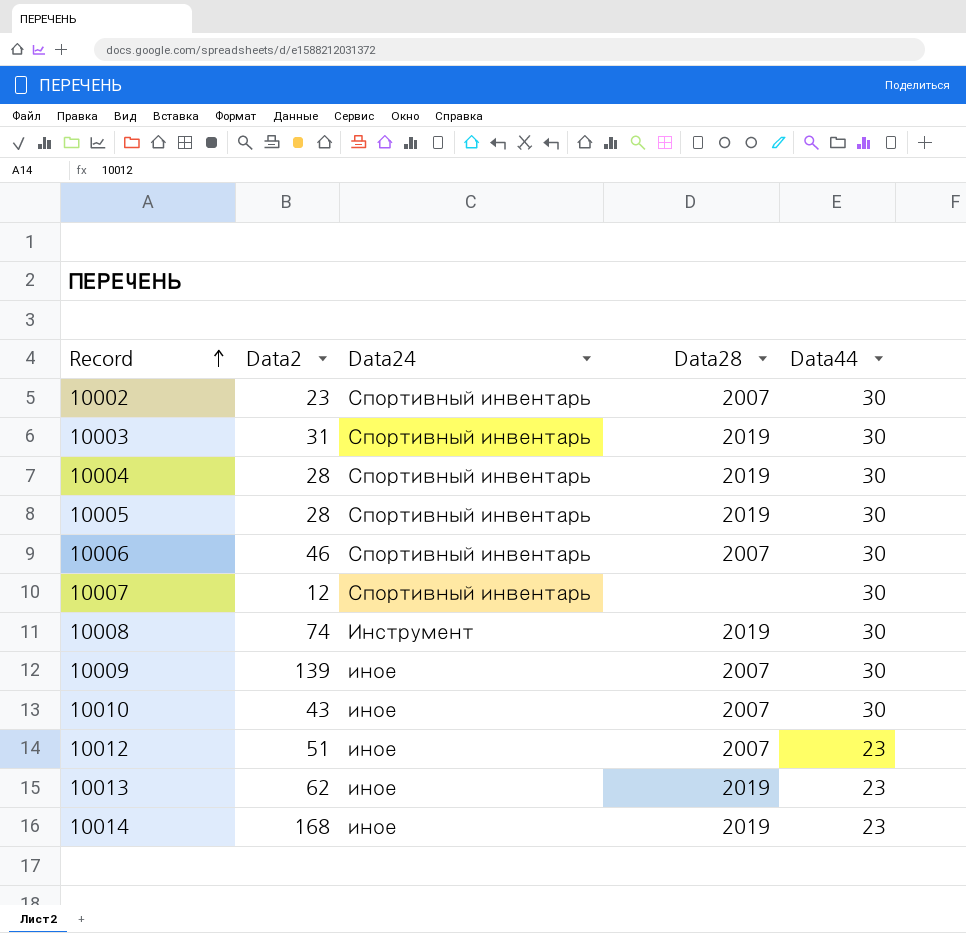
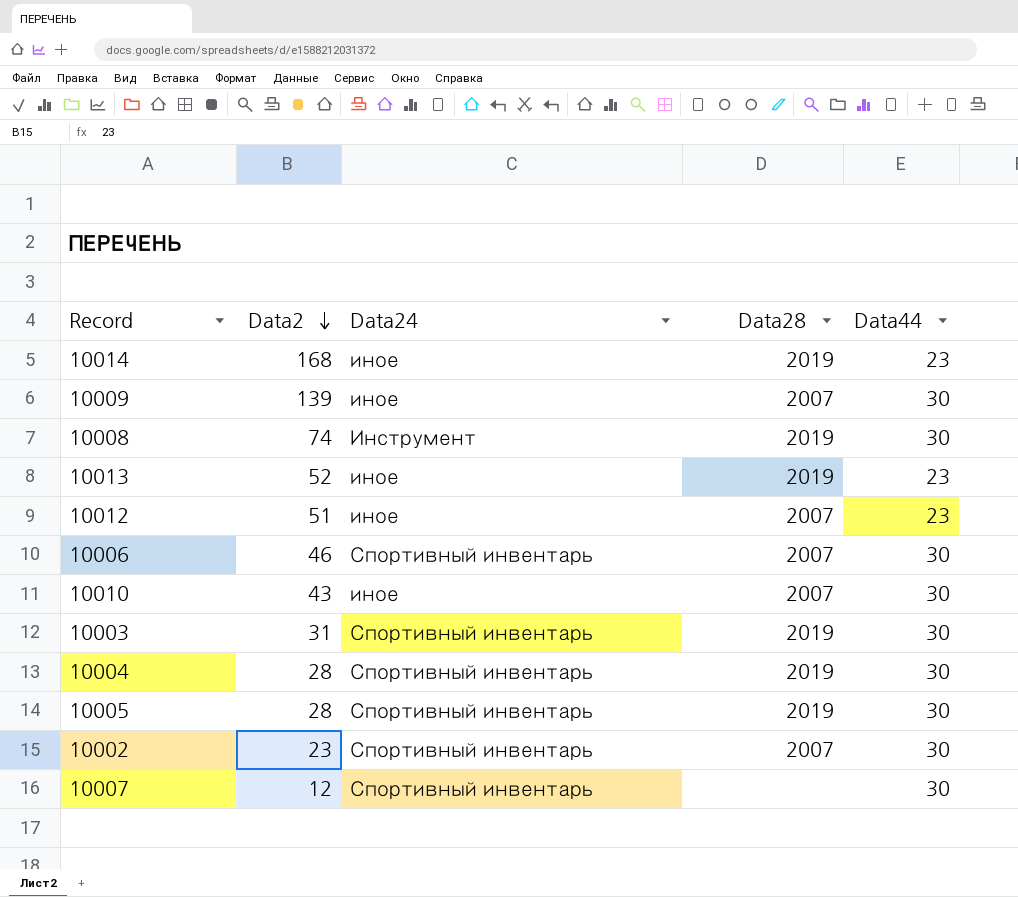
row order: Record ascending -> Data2 descending
10013 | Data2: 62 -> 52

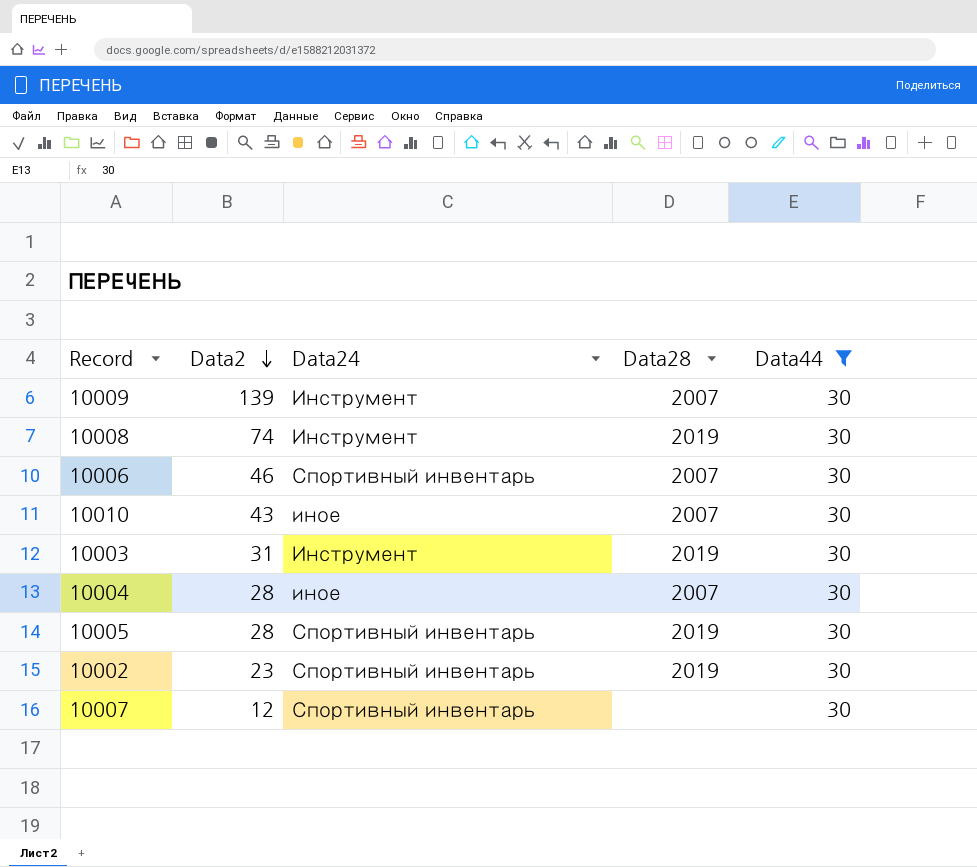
filter: none -> Data44 = 30
10009 | Data24: иное -> Инструмент
10003 | Data24: Спортивный инвентарь -> Инструмент
10004 | Data24: Спортивный инвентарь -> иное
10004 | Data28: 2019 -> 2007
10002 | Data28: 2007 -> 2019

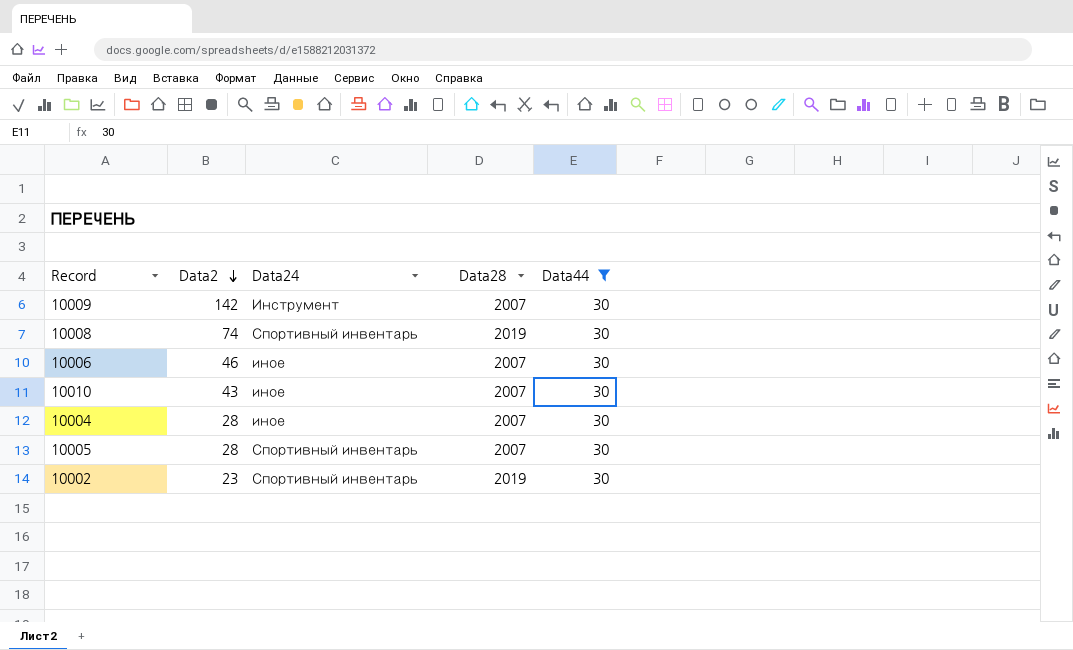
row 10003: 31 | Инструмент | 2019 | 30 -> none
row 10007: 12 | Спортивный инвентарь | none | 30 -> none
10009 | Data2: 139 -> 142
10008 | Data24: Инструмент -> Спортивный инвентарь
10006 | Data24: Спортивный инвентарь -> иное
10005 | Data28: 2019 -> 2007

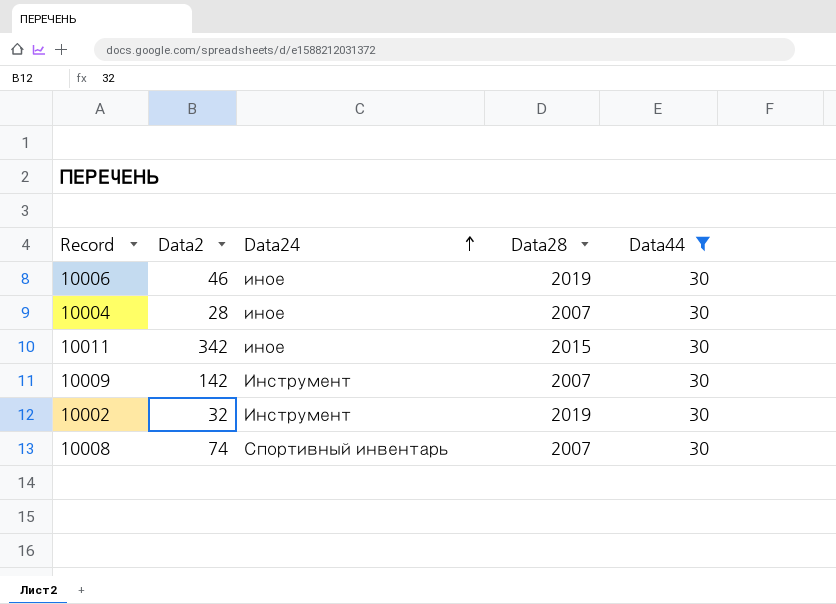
row order: Data2 descending -> Data24 ascending
row 10010: 43 | иное | 2007 | 30 -> none
row 10005: 28 | Спортивный инвентарь | 2007 | 30 -> none
10006 | Data28: 2007 -> 2019
row 10011: none -> 342 | иное | 2015 | 30
10002 | Data2: 23 -> 32
10002 | Data24: Спортивный инвентарь -> Инструмент
10008 | Data28: 2019 -> 2007

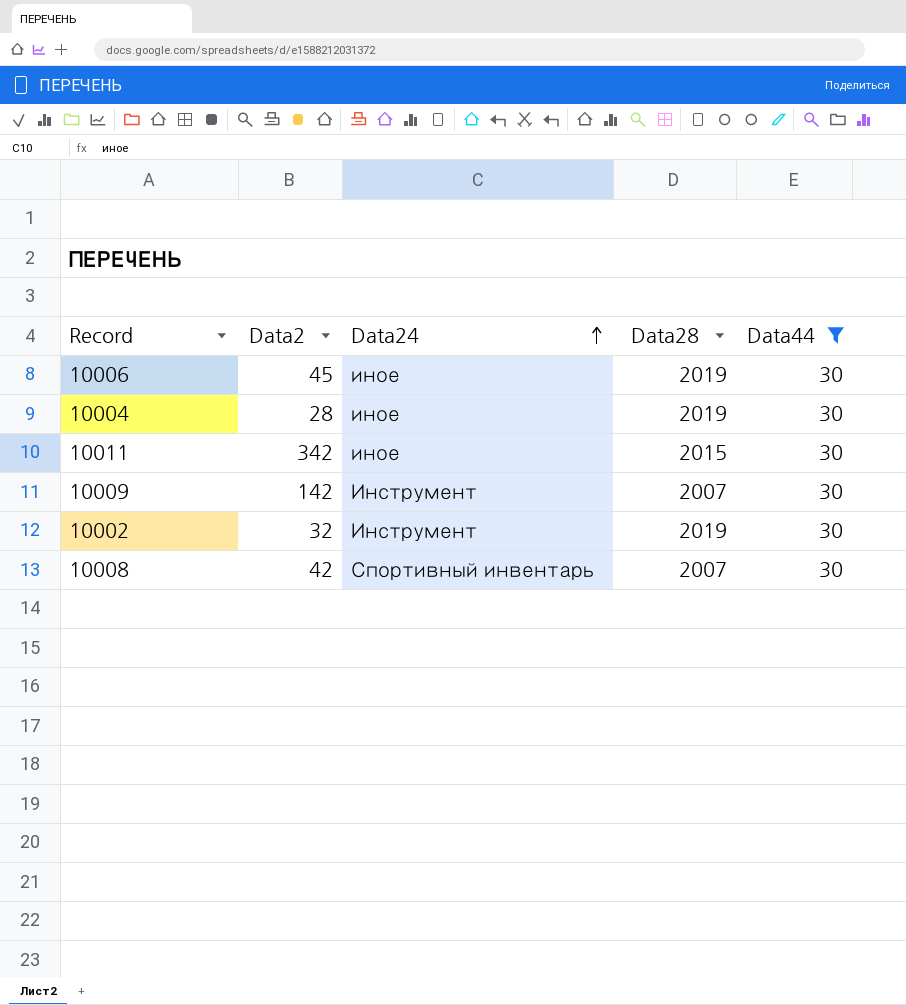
10006 | Data2: 46 -> 45
10004 | Data28: 2007 -> 2019
10008 | Data2: 74 -> 42

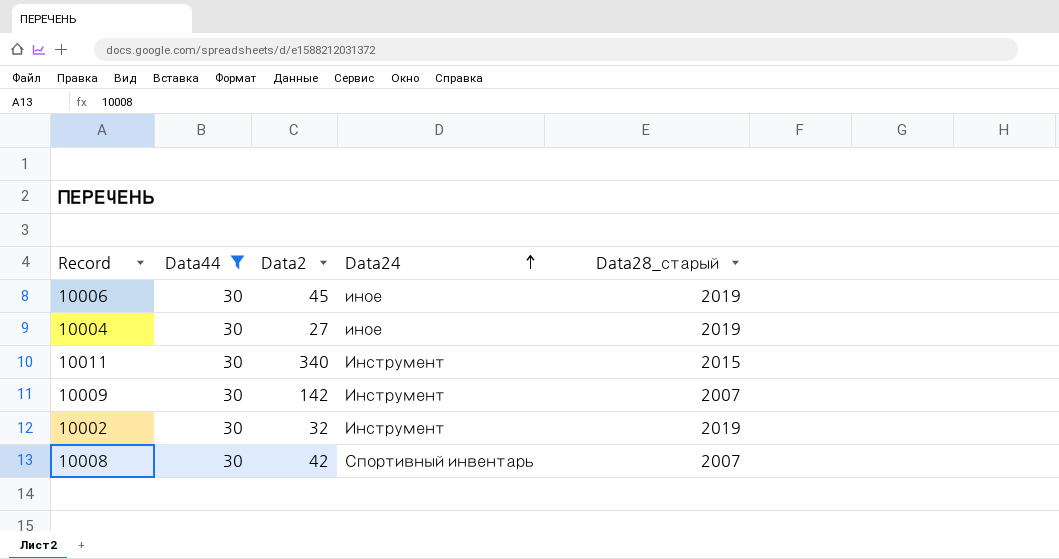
column Data44 | position: 5 -> 2
column name: Data28 -> Data28_старый
10004 | Data2: 28 -> 27
10011 | Data2: 342 -> 340
10011 | Data24: иное -> Инструмент

